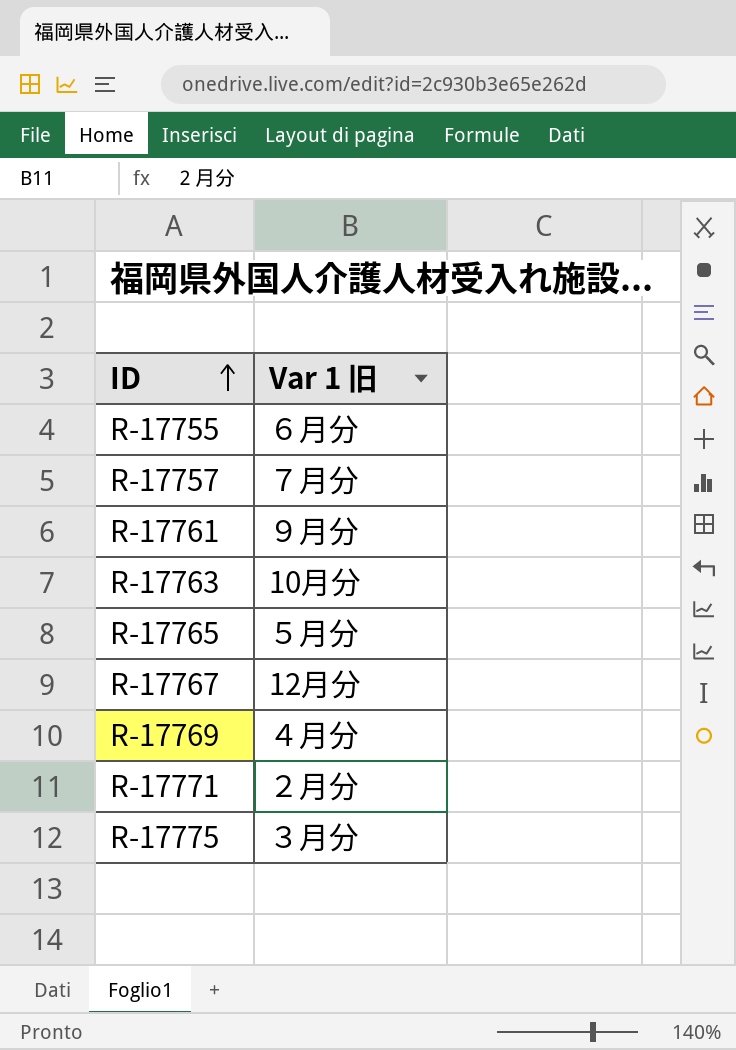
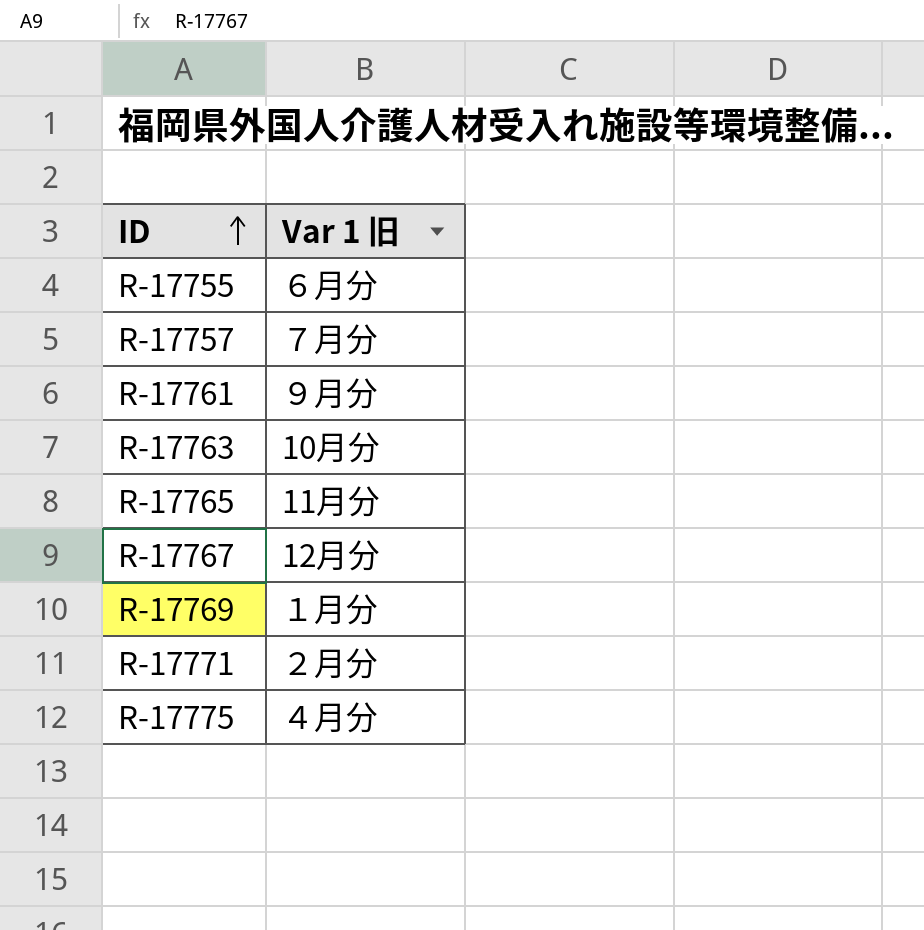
R-17765 | Var 1 旧: ５月分 -> 11月分
R-17769 | Var 1 旧: ４月分 -> １月分
R-17775 | Var 1 旧: ３月分 -> ４月分

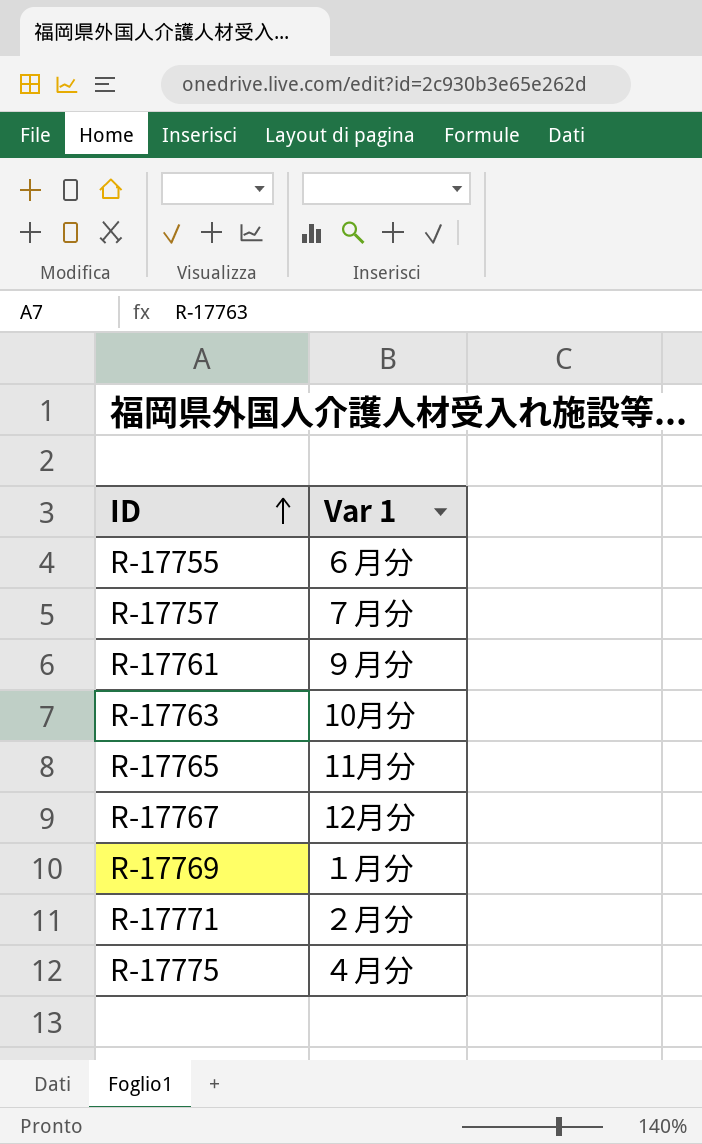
column name: Var 1 旧 -> Var 1

